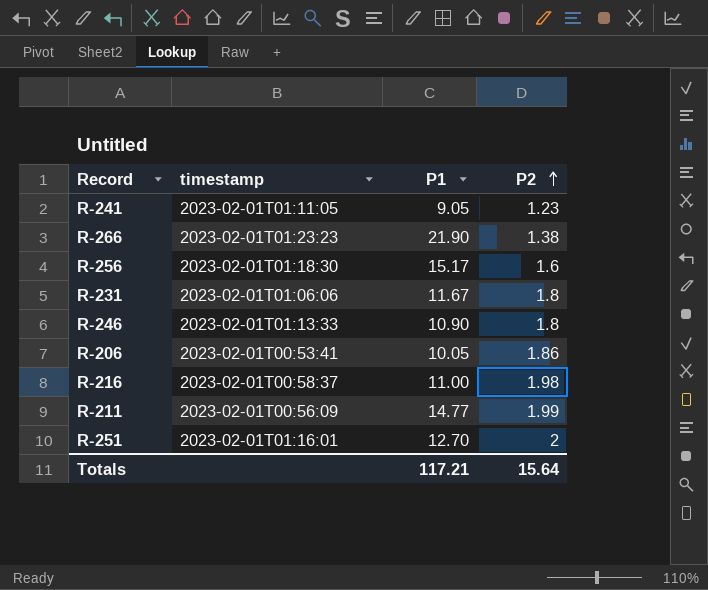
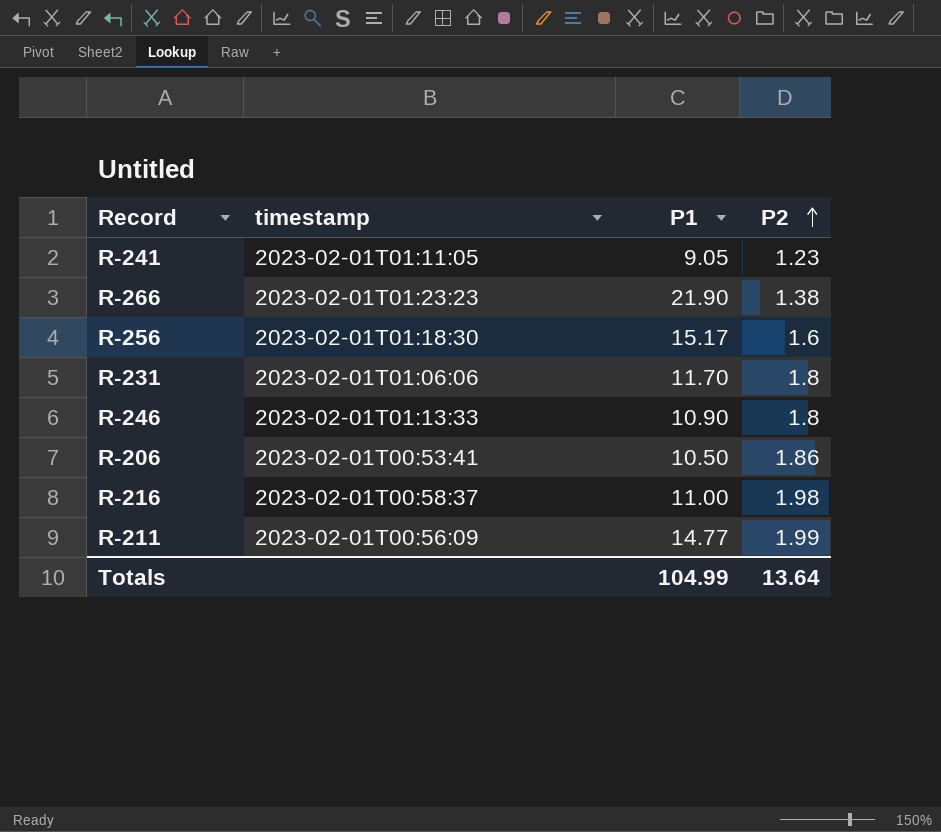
row R-251: 2023-02-01T01:16:01 | 12.70 | 2 -> none
R-231 | P1: 11.67 -> 11.70
R-206 | P1: 10.05 -> 10.50
Totals | P1: 117.21 -> 104.99
Totals | P2: 15.64 -> 13.64

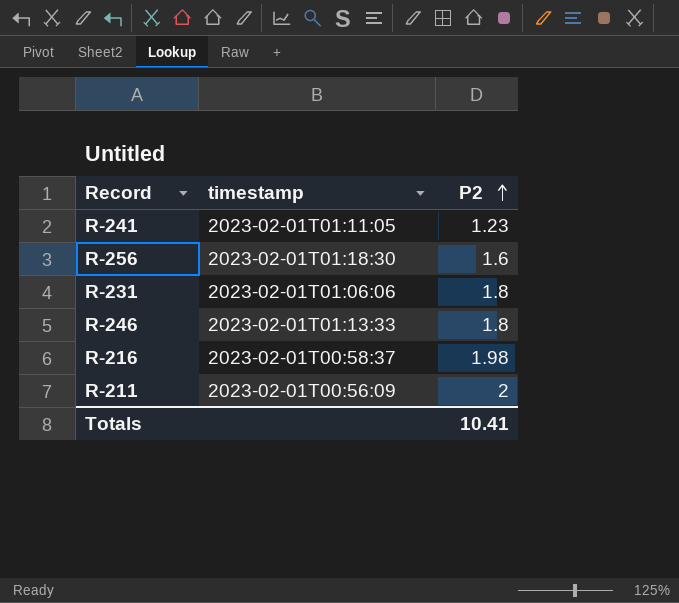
column P1 | position: 3 -> none
row R-266: 2023-02-01T01:23:23 | 21.90 | 1.38 -> none
row R-206: 2023-02-01T00:53:41 | 10.50 | 1.86 -> none
R-211 | P2: 1.99 -> 2
Totals | P2: 13.64 -> 10.41

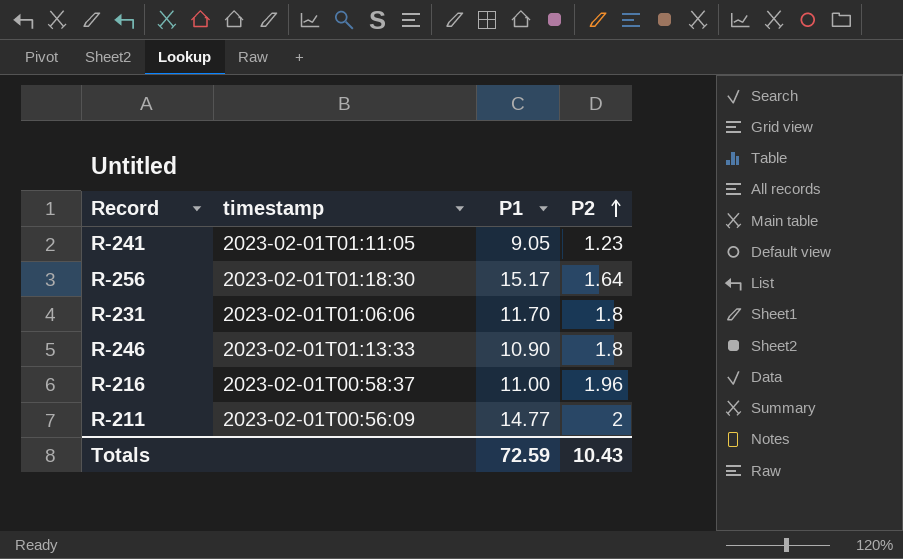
column P1 | position: none -> 3
R-256 | P2: 1.6 -> 1.64
R-216 | P2: 1.98 -> 1.96
Totals | P2: 10.41 -> 10.43

